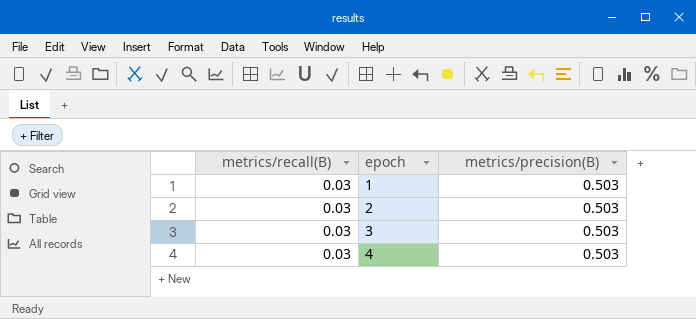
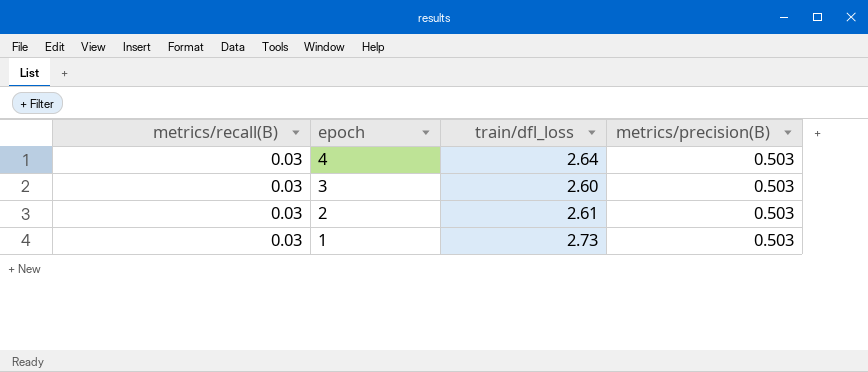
row order: epoch ascending -> epoch descending
column train/dfl_loss | position: none -> 3

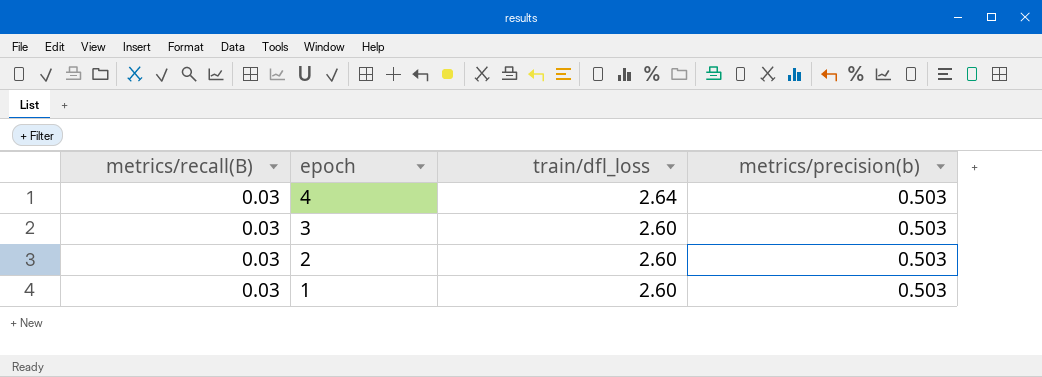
column name: metrics/precision(B) -> metrics/precision(b)
2 | train/dfl_loss: 2.61 -> 2.60
1 | train/dfl_loss: 2.73 -> 2.60

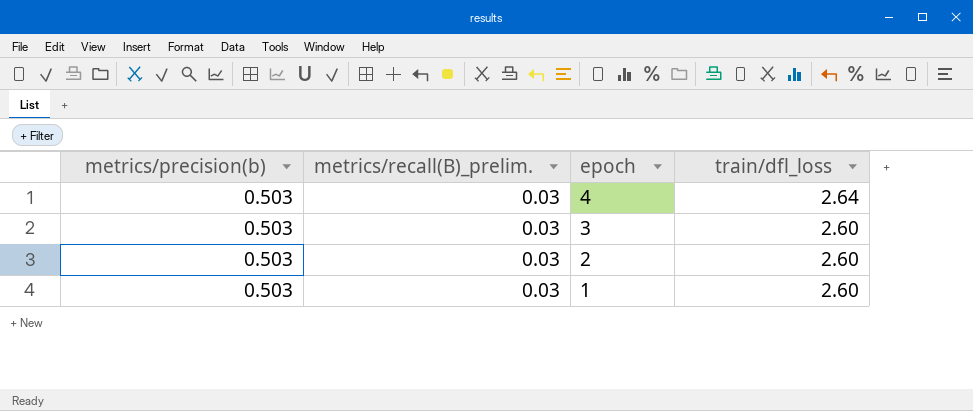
column metrics/precision(b) | position: 4 -> 1
column name: metrics/recall(B) -> metrics/recall(B)_prelim.

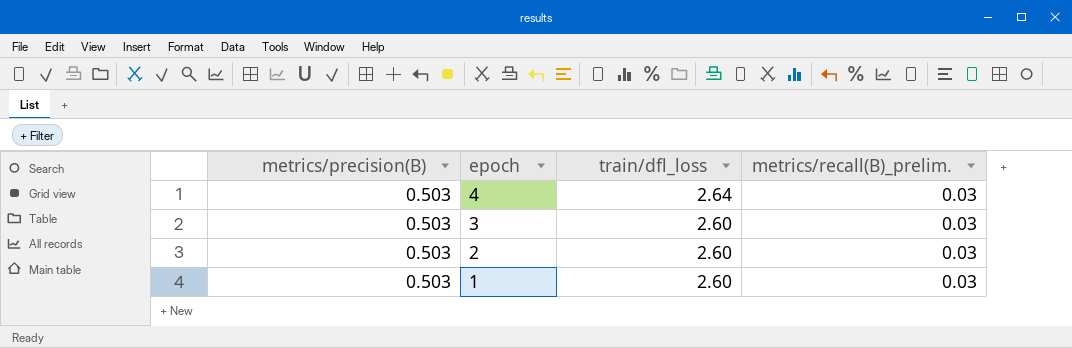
column name: metrics/precision(b) -> metrics/precision(B)
column metrics/recall(B)_prelim. | position: 2 -> 4

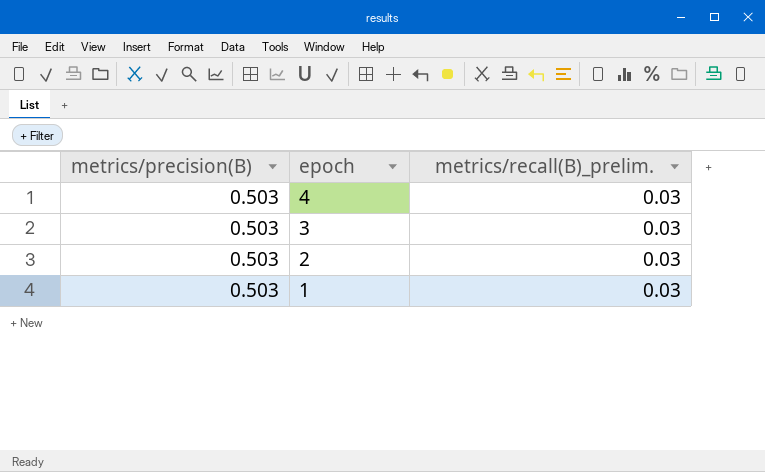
column train/dfl_loss | position: 3 -> none

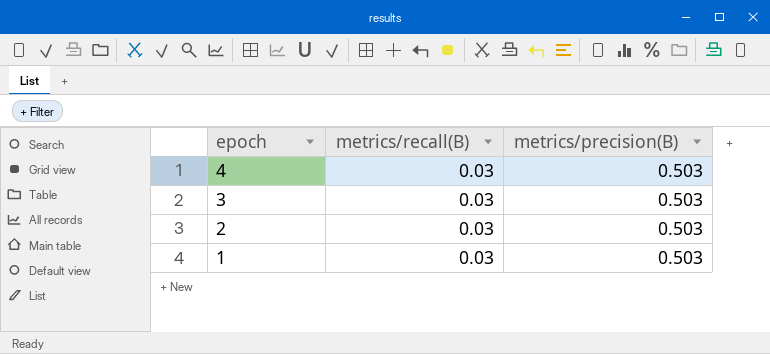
column name: metrics/recall(B)_prelim. -> metrics/recall(B)
column metrics/precision(B) | position: 1 -> 3

